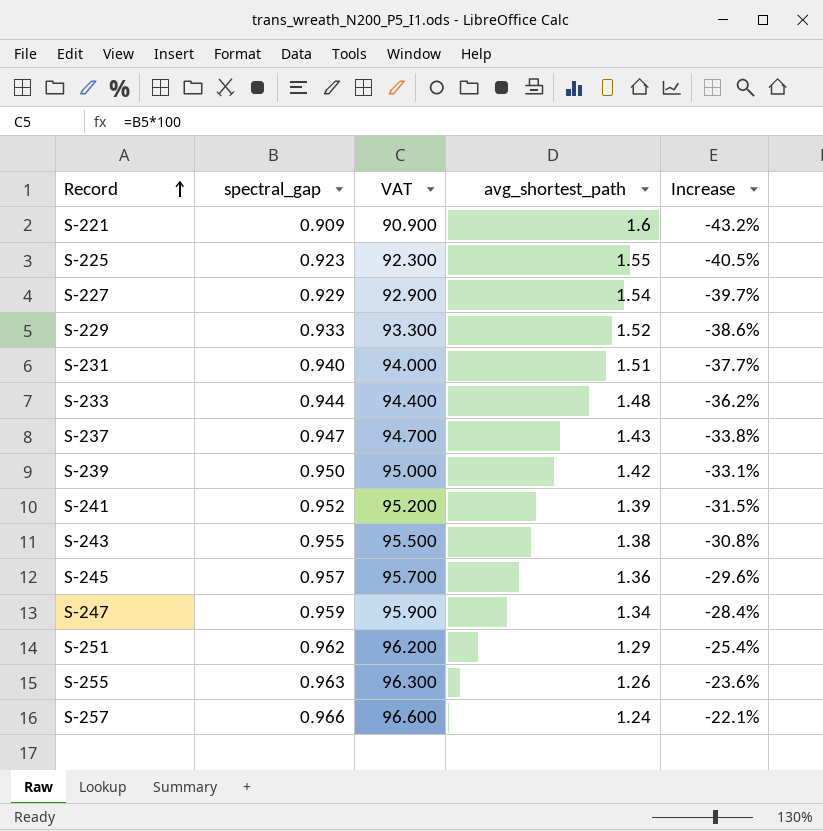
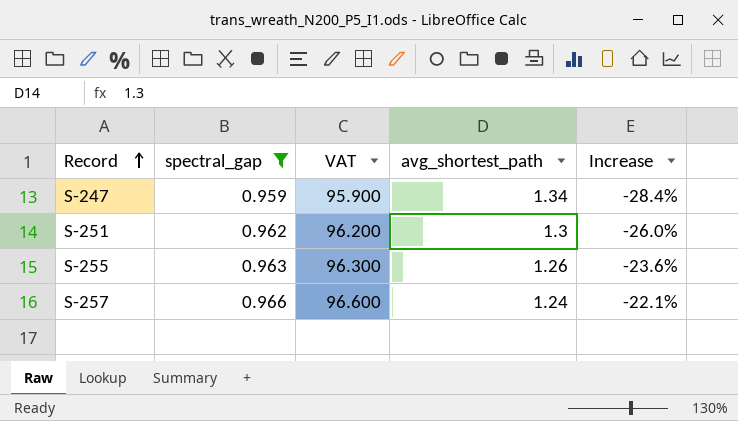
filter: none -> spectral_gap >= 0.959
S-251 | avg_shortest_path: 1.29 -> 1.3
S-251 | Increase: -25.4% -> -26.0%

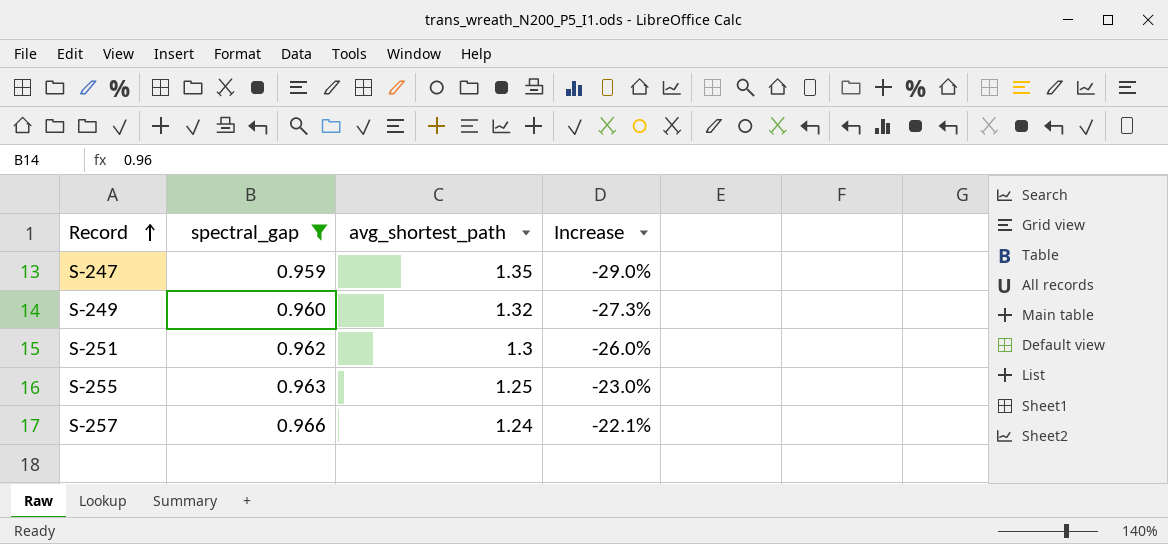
column VAT | formula: [spectral_gap] * 100 -> none
S-247 | avg_shortest_path: 1.34 -> 1.35
S-247 | Increase: -28.4% -> -29.0%
row S-249: none -> 0.960 | 1.32 | -27.3%
S-255 | avg_shortest_path: 1.26 -> 1.25
S-255 | Increase: -23.6% -> -23.0%

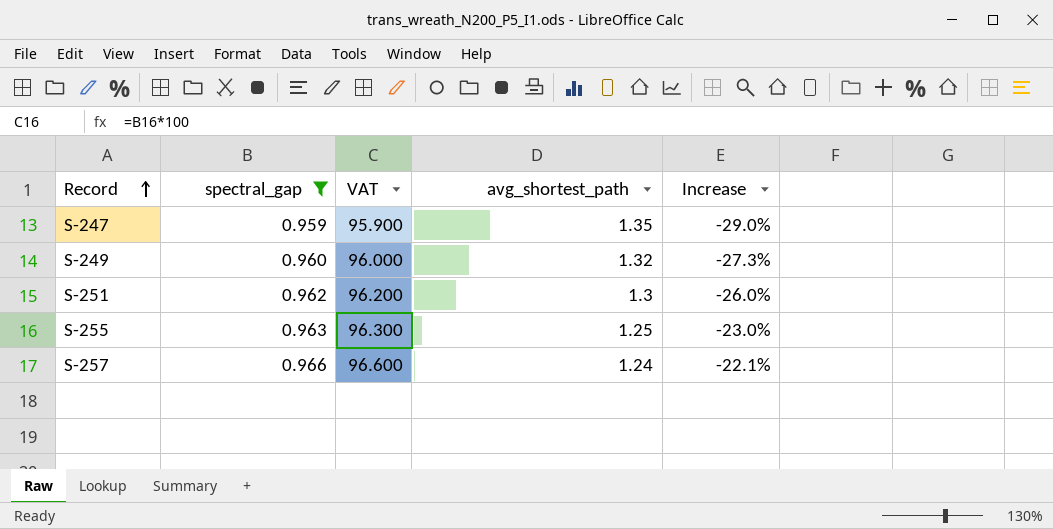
column VAT | formula: none -> [spectral_gap] * 100

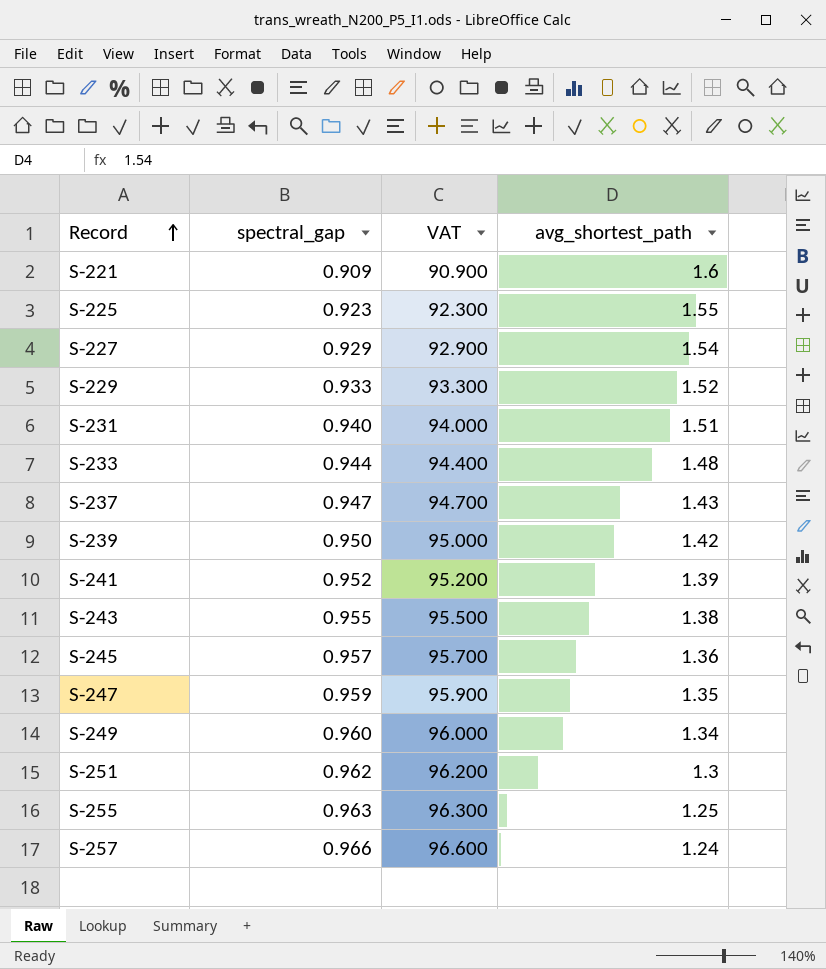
filter: spectral_gap >= 0.959 -> none
column Increase | formula: ([spectral_gap] - [avg_shortest_path]) / [avg_shortest_path] -> none
S-249 | avg_shortest_path: 1.32 -> 1.34

